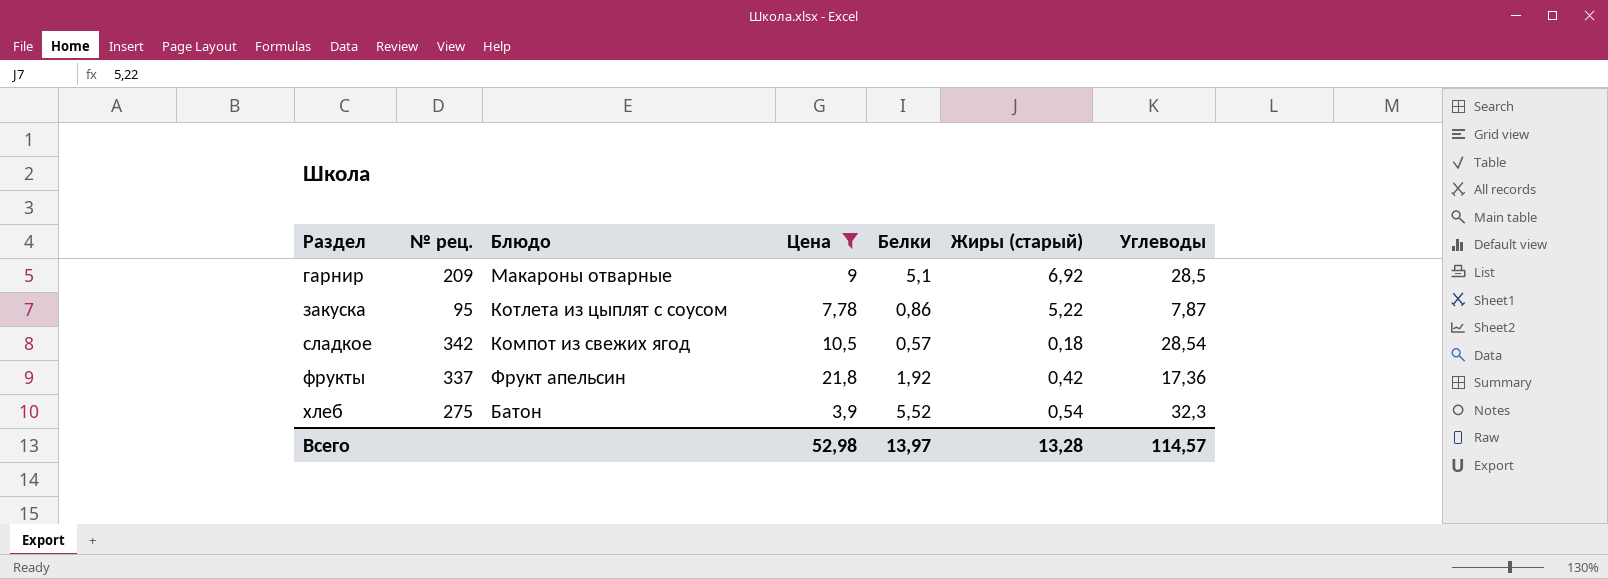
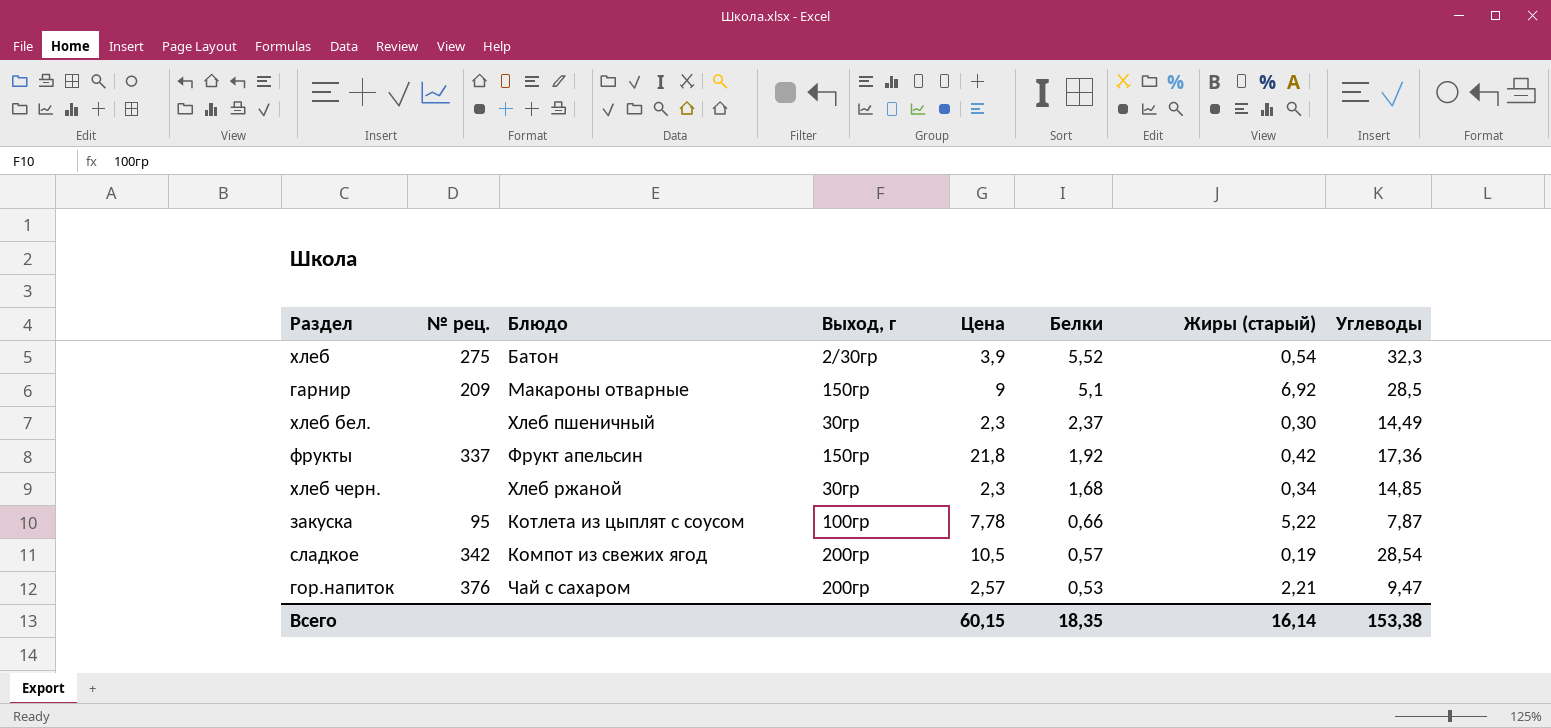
filter: Цена >= 3,9 -> none
row order: Раздел ascending -> Белки descending
column Выход, г | position: none -> 4
закуска | Белки: 0,86 -> 0,66
сладкое | Жиры (старый): 0,18 -> 0,19
Всего | Цена: 52,98 -> 60,15
Всего | Белки: 13,97 -> 18,35
Всего | Жиры (старый): 13,28 -> 16,14
Всего | Углеводы: 114,57 -> 153,38

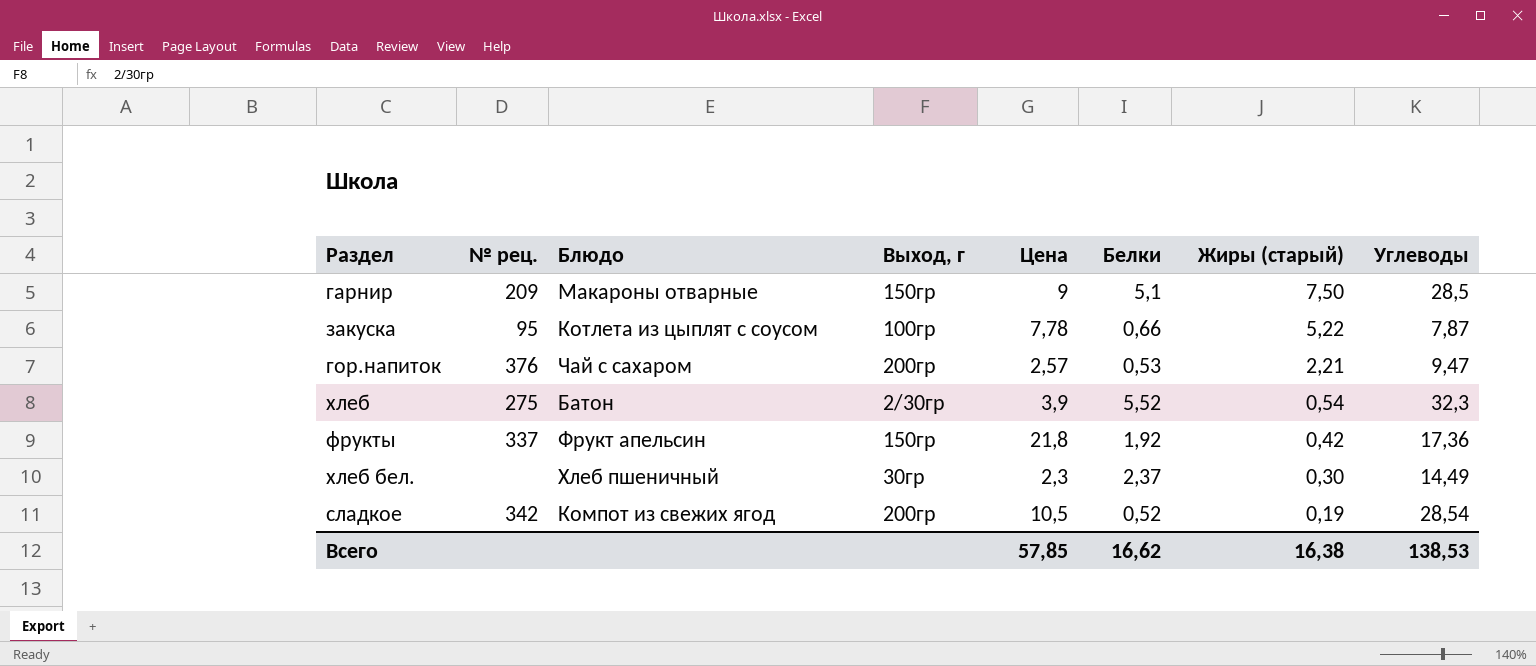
row order: Белки descending -> Жиры (старый) descending
row хлеб черн.: none | Хлеб ржаной | 30гр | 2,3 | 1,68 | 0,34 | 14,85 -> none
гарнир | Жиры (старый): 6,92 -> 7,50
сладкое | Белки: 0,57 -> 0,52
Всего | Цена: 60,15 -> 57,85
Всего | Белки: 18,35 -> 16,62
Всего | Жиры (старый): 16,14 -> 16,38
Всего | Углеводы: 153,38 -> 138,53

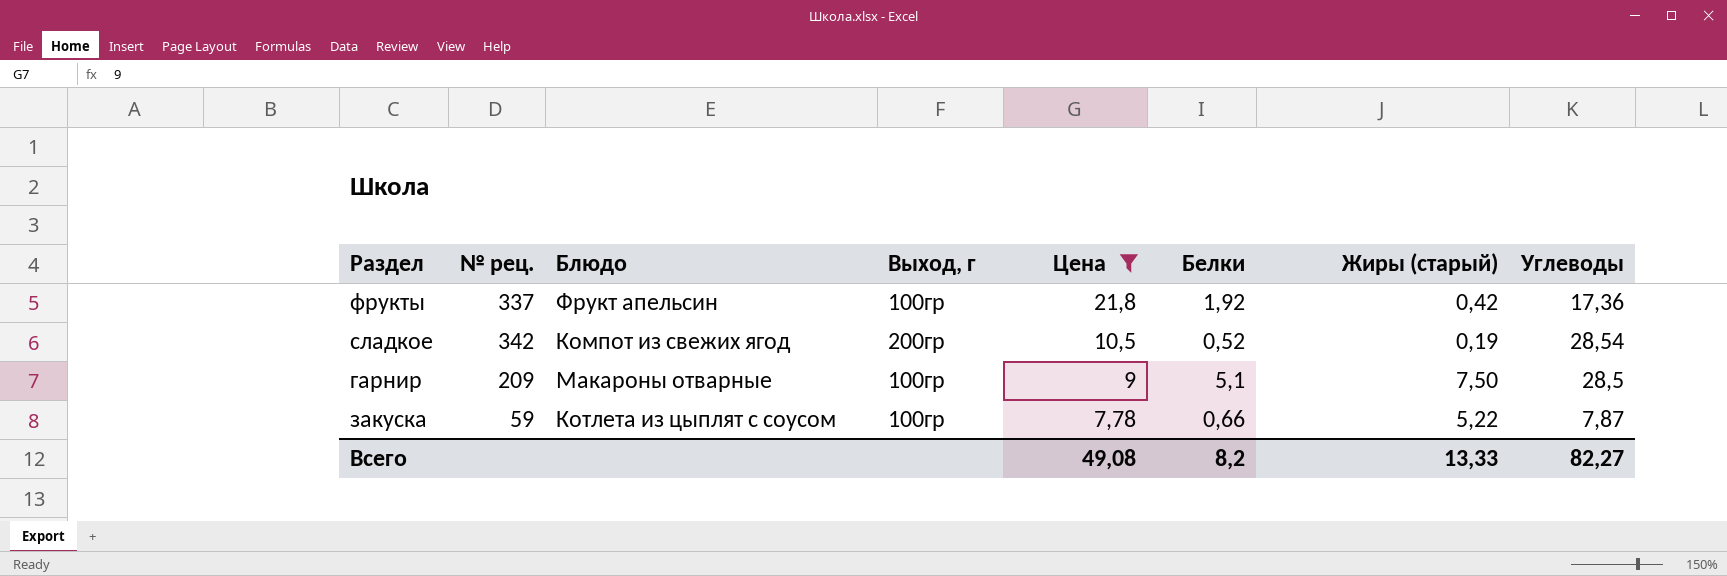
filter: none -> Цена >= 7,78
row order: Жиры (старый) descending -> Цена descending
фрукты | Выход, г: 150гр -> 100гр
гарнир | Выход, г: 150гр -> 100гр
закуска | № рец.: 95 -> 59
Всего | Цена: 57,85 -> 49,08
Всего | Белки: 16,62 -> 8,2
Всего | Жиры (старый): 16,38 -> 13,33
Всего | Углеводы: 138,53 -> 82,27

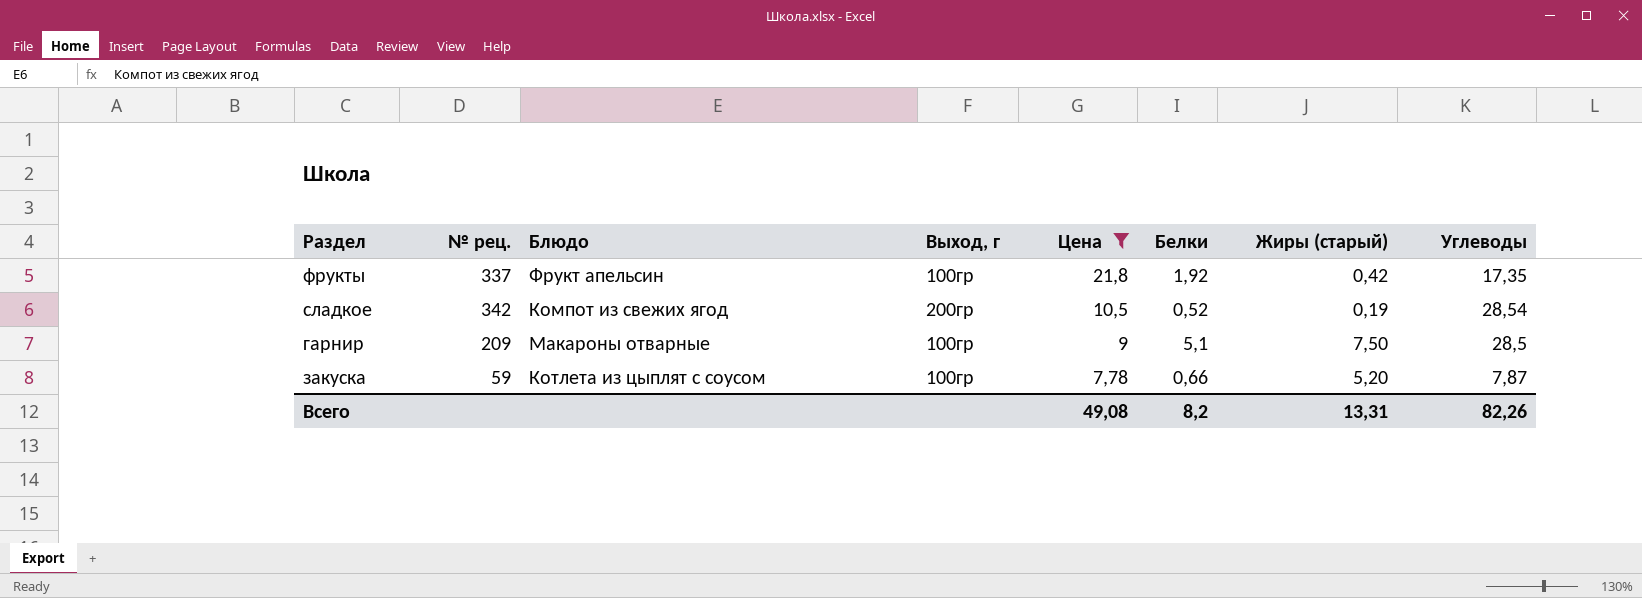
фрукты | Углеводы: 17,36 -> 17,35
закуска | Жиры (старый): 5,22 -> 5,20
Всего | Жиры (старый): 13,33 -> 13,31
Всего | Углеводы: 82,27 -> 82,26

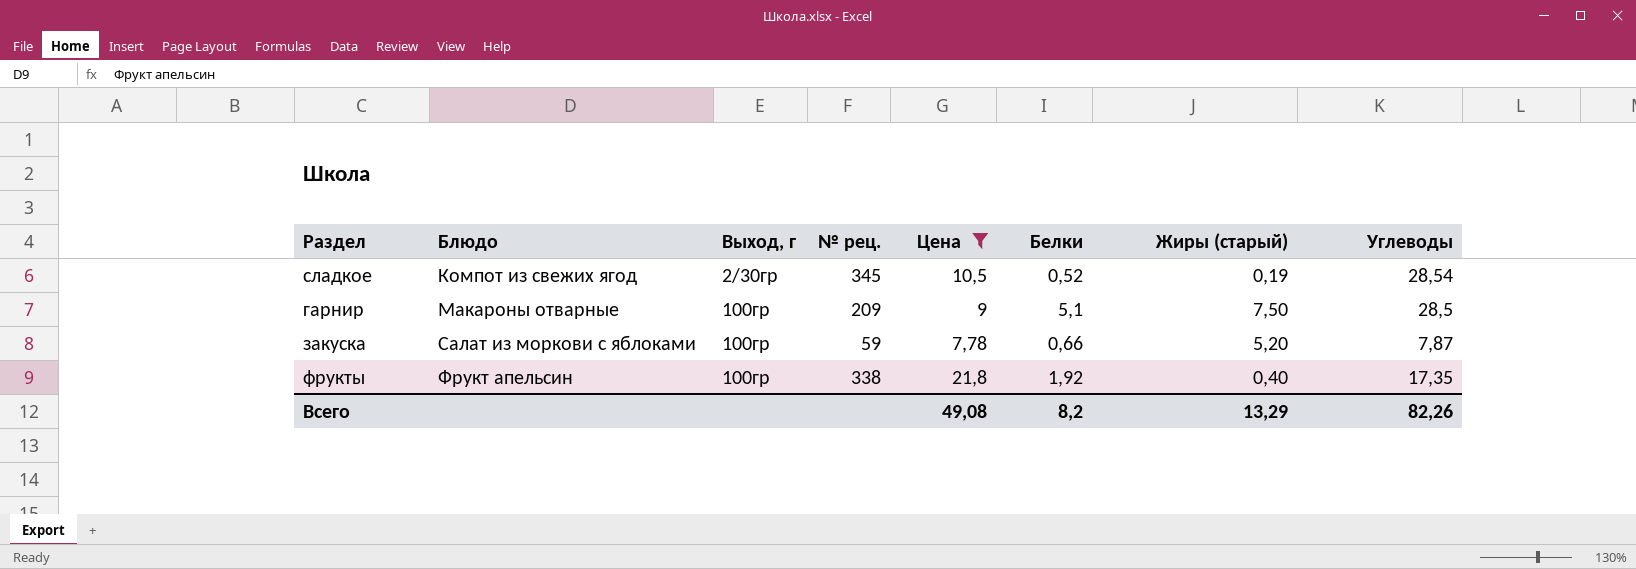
row order: Цена descending -> Блюдо ascending
column № рец. | position: 2 -> 4
сладкое | Выход, г: 200гр -> 2/30гр
сладкое | № рец.: 342 -> 345
закуска | Блюдо: Котлета из цыплят с соусом -> Салат из моркови с яблоками
фрукты | № рец.: 337 -> 338
фрукты | Жиры (старый): 0,42 -> 0,40
Всего | Жиры (старый): 13,31 -> 13,29

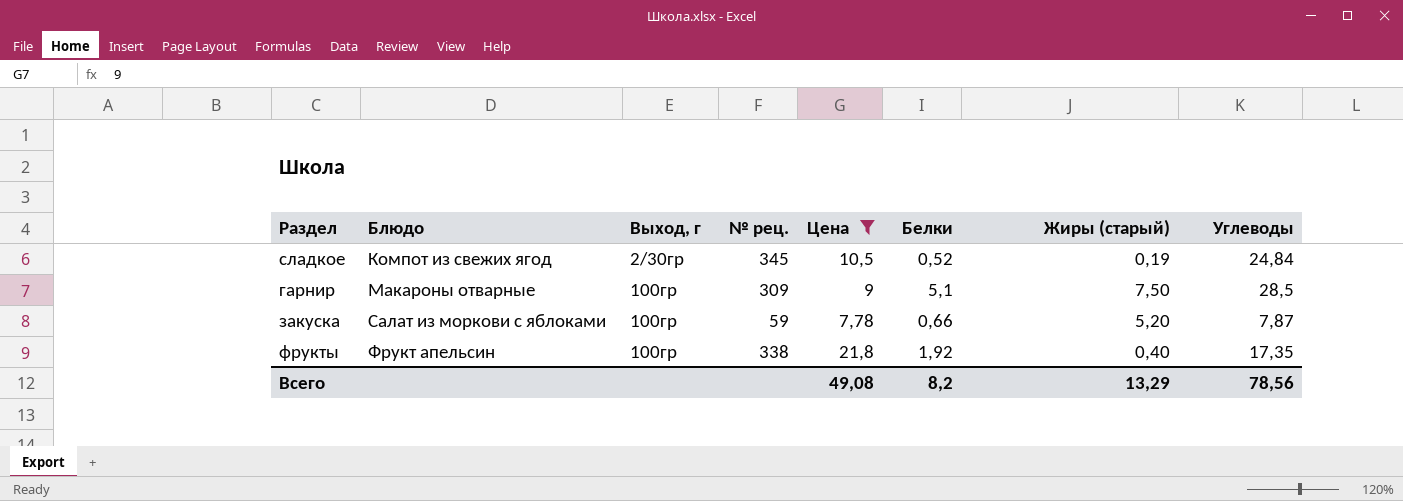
сладкое | Углеводы: 28,54 -> 24,84
гарнир | № рец.: 209 -> 309
Всего | Углеводы: 82,26 -> 78,56

